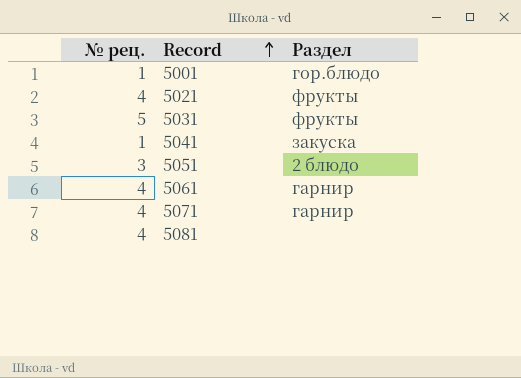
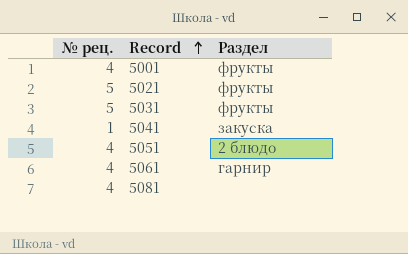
row 5071: 4 | гарнир -> none
5001 | № рец.: 1 -> 4
5001 | Раздел: гор.блюдо -> фрукты
5021 | № рец.: 4 -> 5
5051 | № рец.: 3 -> 4

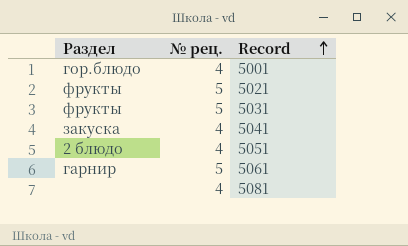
column Раздел | position: 3 -> 1
5001 | Раздел: фрукты -> гор.блюдо
5041 | № рец.: 1 -> 4
5061 | № рец.: 4 -> 5

